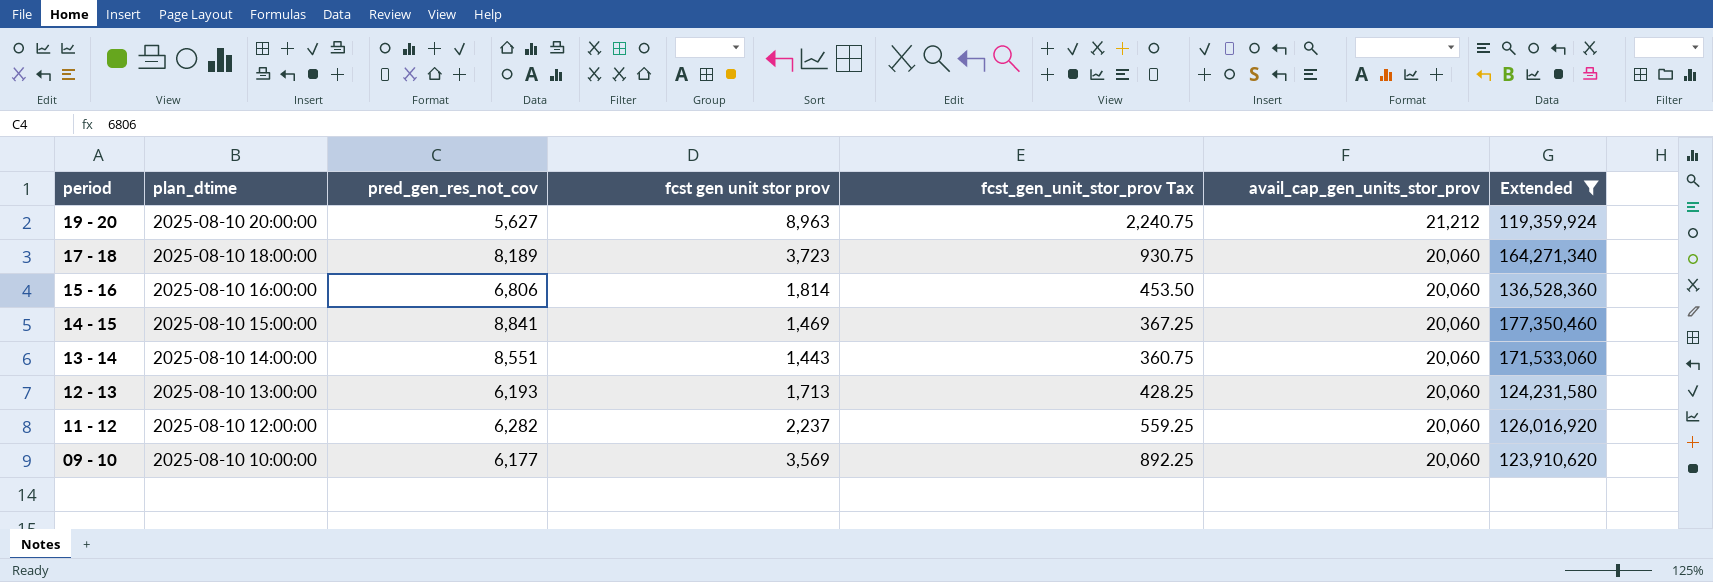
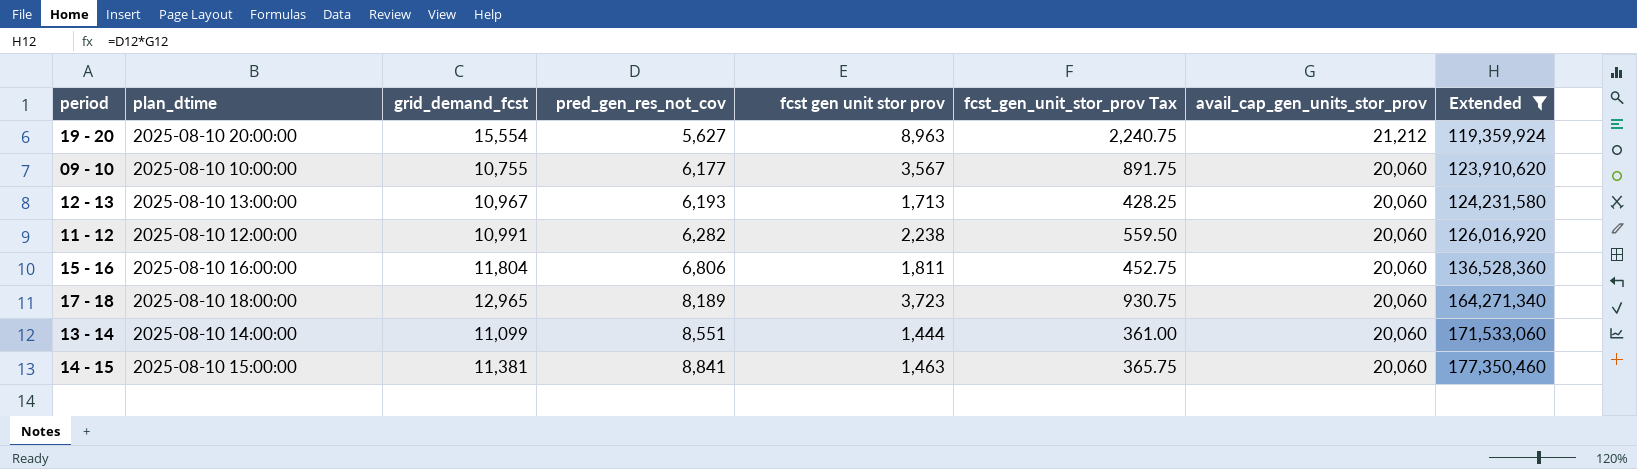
row order: period descending -> pred_gen_res_not_cov ascending
column grid_demand_fcst | position: none -> 3
09 - 10 | fcst gen unit stor prov: 3,569 -> 3,567
09 - 10 | fcst_gen_unit_stor_prov Tax: 892.25 -> 891.75
11 - 12 | fcst gen unit stor prov: 2,237 -> 2,238
11 - 12 | fcst_gen_unit_stor_prov Tax: 559.25 -> 559.50
15 - 16 | fcst gen unit stor prov: 1,814 -> 1,811
15 - 16 | fcst_gen_unit_stor_prov Tax: 453.50 -> 452.75
13 - 14 | fcst gen unit stor prov: 1,443 -> 1,444
13 - 14 | fcst_gen_unit_stor_prov Tax: 360.75 -> 361.00
14 - 15 | fcst gen unit stor prov: 1,469 -> 1,463
14 - 15 | fcst_gen_unit_stor_prov Tax: 367.25 -> 365.75

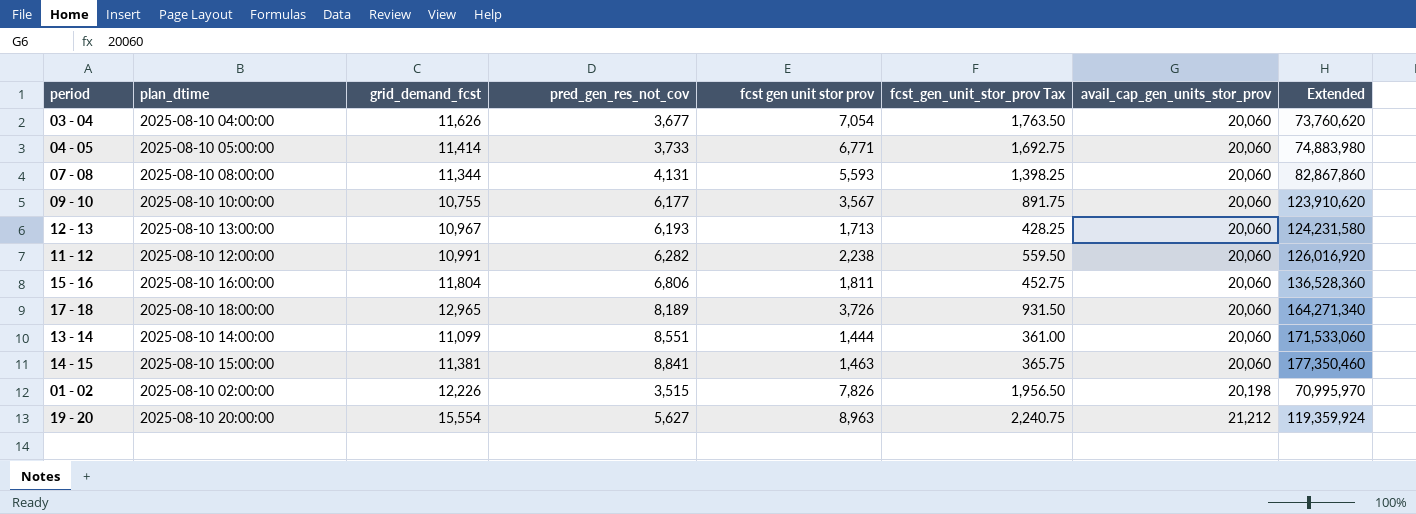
filter: Extended >= 119,359,924 -> none
row order: pred_gen_res_not_cov ascending -> avail_cap_gen_units_stor_prov ascending
17 - 18 | fcst gen unit stor prov: 3,723 -> 3,726
17 - 18 | fcst_gen_unit_stor_prov Tax: 930.75 -> 931.50

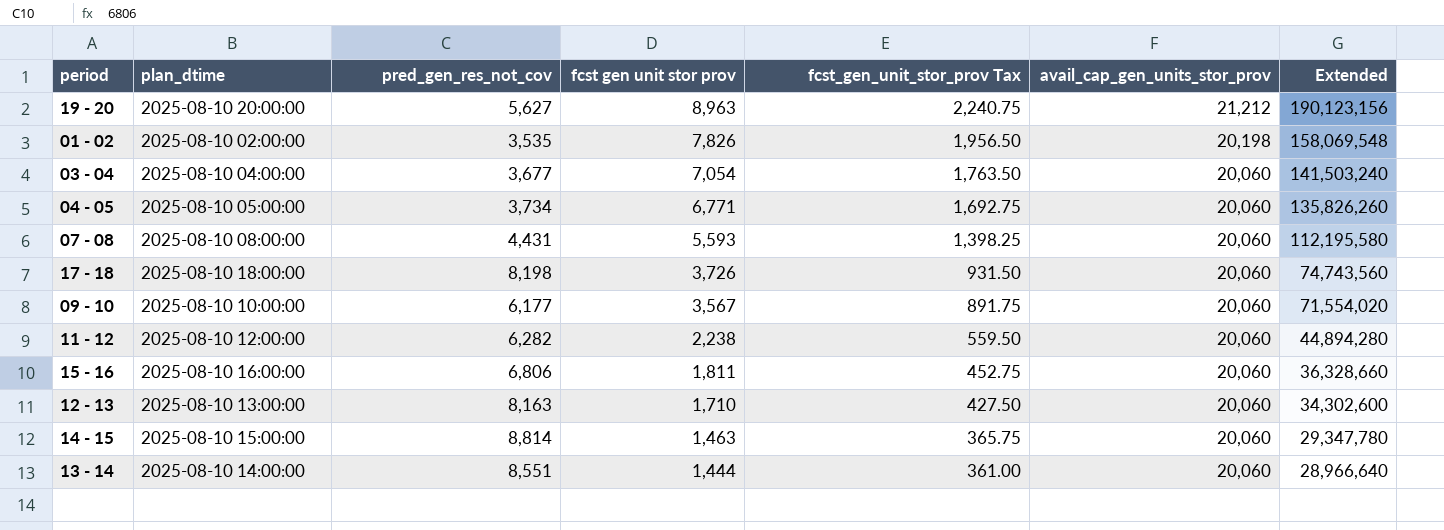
row order: avail_cap_gen_units_stor_prov ascending -> fcst gen unit stor prov descending
column grid_demand_fcst | position: 3 -> none
column Extended | formula: [pred_gen_res_not_cov] * [avail_cap_gen_units_stor_prov] -> [fcst gen unit stor prov] * [avail_cap_gen_units_stor_prov]
01 - 02 | pred_gen_res_not_cov: 3,515 -> 3,535
04 - 05 | pred_gen_res_not_cov: 3,733 -> 3,734
07 - 08 | pred_gen_res_not_cov: 4,131 -> 4,431
17 - 18 | pred_gen_res_not_cov: 8,189 -> 8,198
12 - 13 | pred_gen_res_not_cov: 6,193 -> 8,163
12 - 13 | fcst gen unit stor prov: 1,713 -> 1,710
12 - 13 | fcst_gen_unit_stor_prov Tax: 428.25 -> 427.50
14 - 15 | pred_gen_res_not_cov: 8,841 -> 8,814

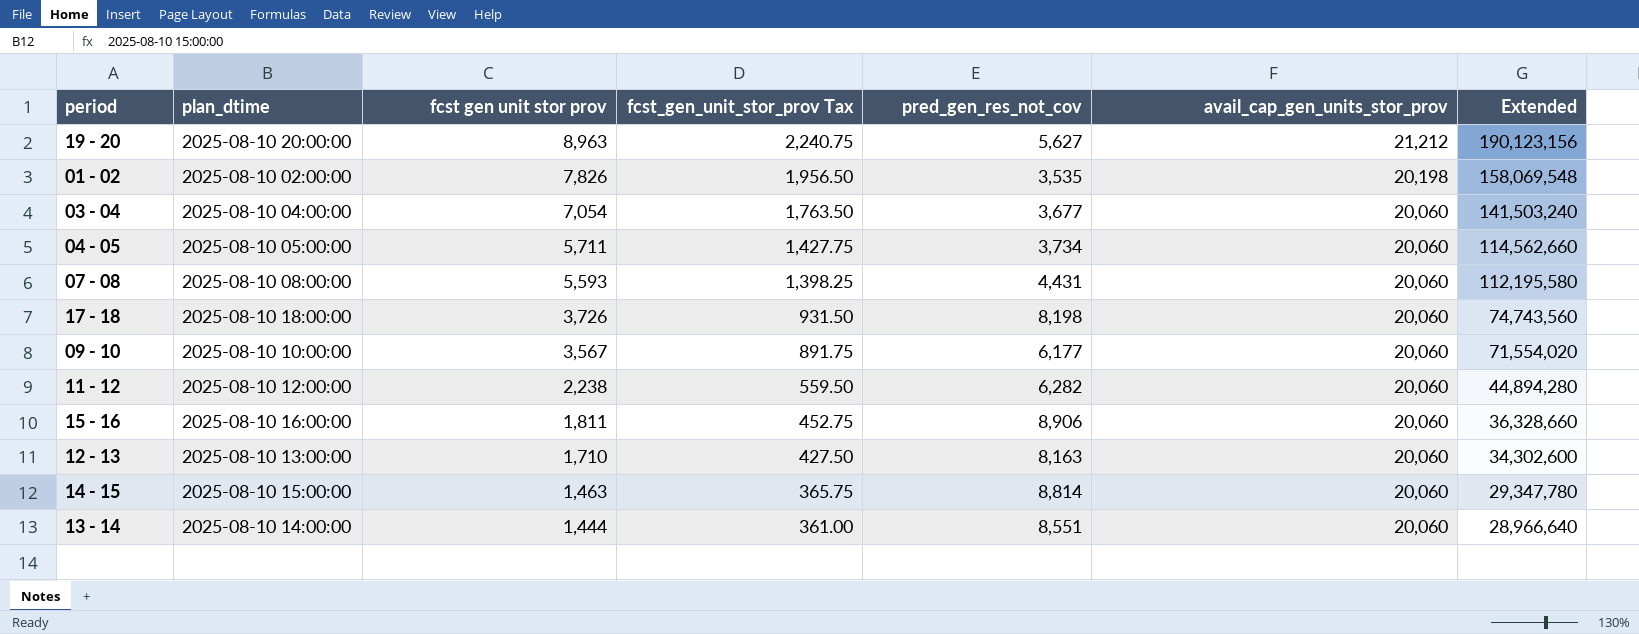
column pred_gen_res_not_cov | position: 3 -> 5
04 - 05 | fcst gen unit stor prov: 6,771 -> 5,711
04 - 05 | fcst_gen_unit_stor_prov Tax: 1,692.75 -> 1,427.75
04 - 05 | Extended: 135,826,260 -> 114,562,660
15 - 16 | pred_gen_res_not_cov: 6,806 -> 8,906

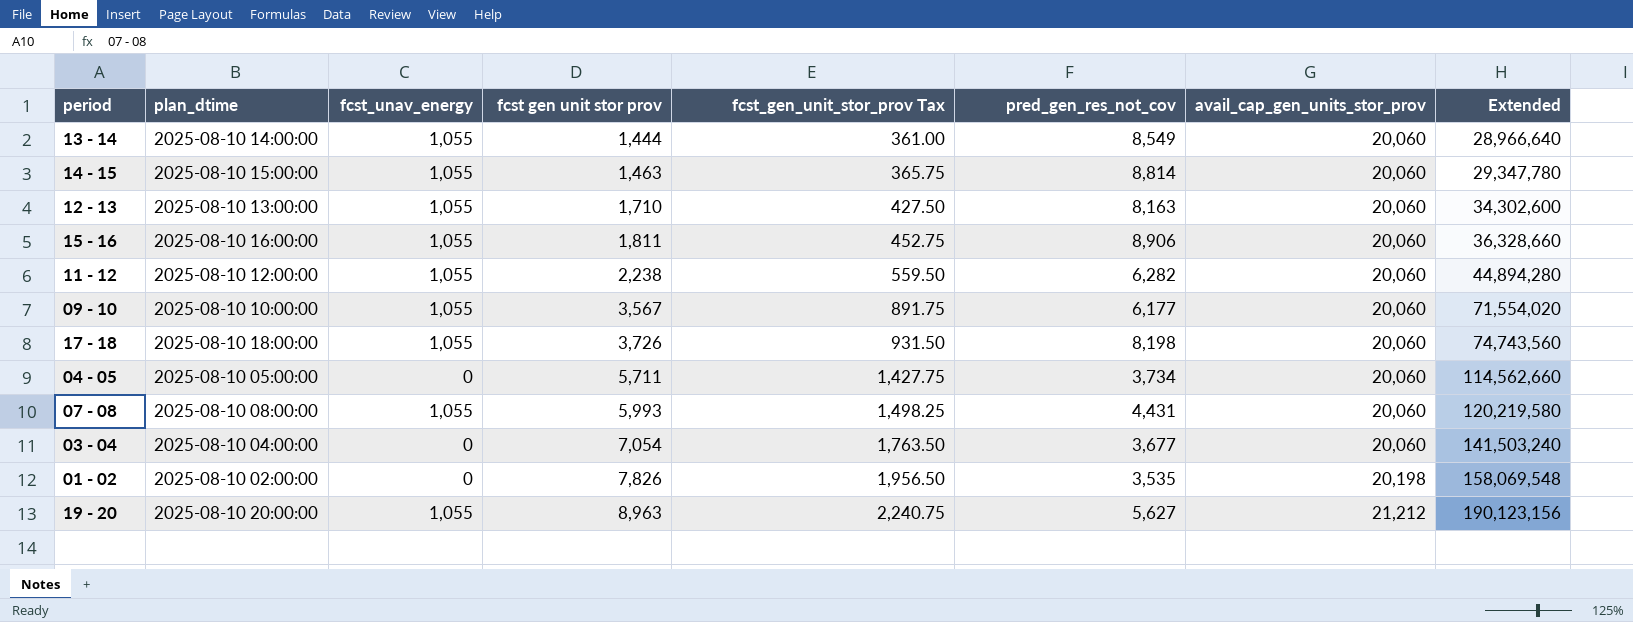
row order: fcst gen unit stor prov descending -> fcst gen unit stor prov ascending
column fcst_unav_energy | position: none -> 3
13 - 14 | pred_gen_res_not_cov: 8,551 -> 8,549
07 - 08 | fcst gen unit stor prov: 5,593 -> 5,993
07 - 08 | fcst_gen_unit_stor_prov Tax: 1,398.25 -> 1,498.25
07 - 08 | Extended: 112,195,580 -> 120,219,580

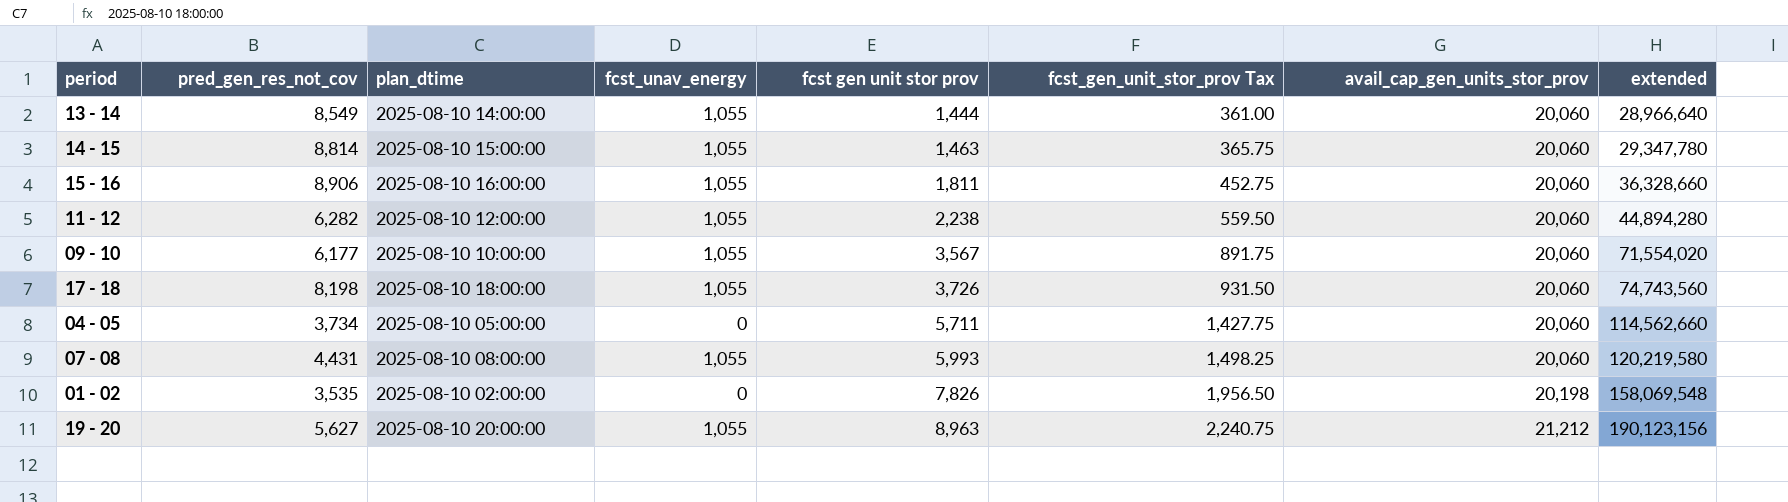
column pred_gen_res_not_cov | position: 6 -> 2
column name: Extended -> extended
row 12 - 13: 2025-08-10 13:00:00 | 1,055 | 1,710 | 427.50 | 8,163 | 20,060 | 34,302,600 -> none
row 03 - 04: 2025-08-10 04:00:00 | 0 | 7,054 | 1,763.50 | 3,677 | 20,060 | 141,503,240 -> none

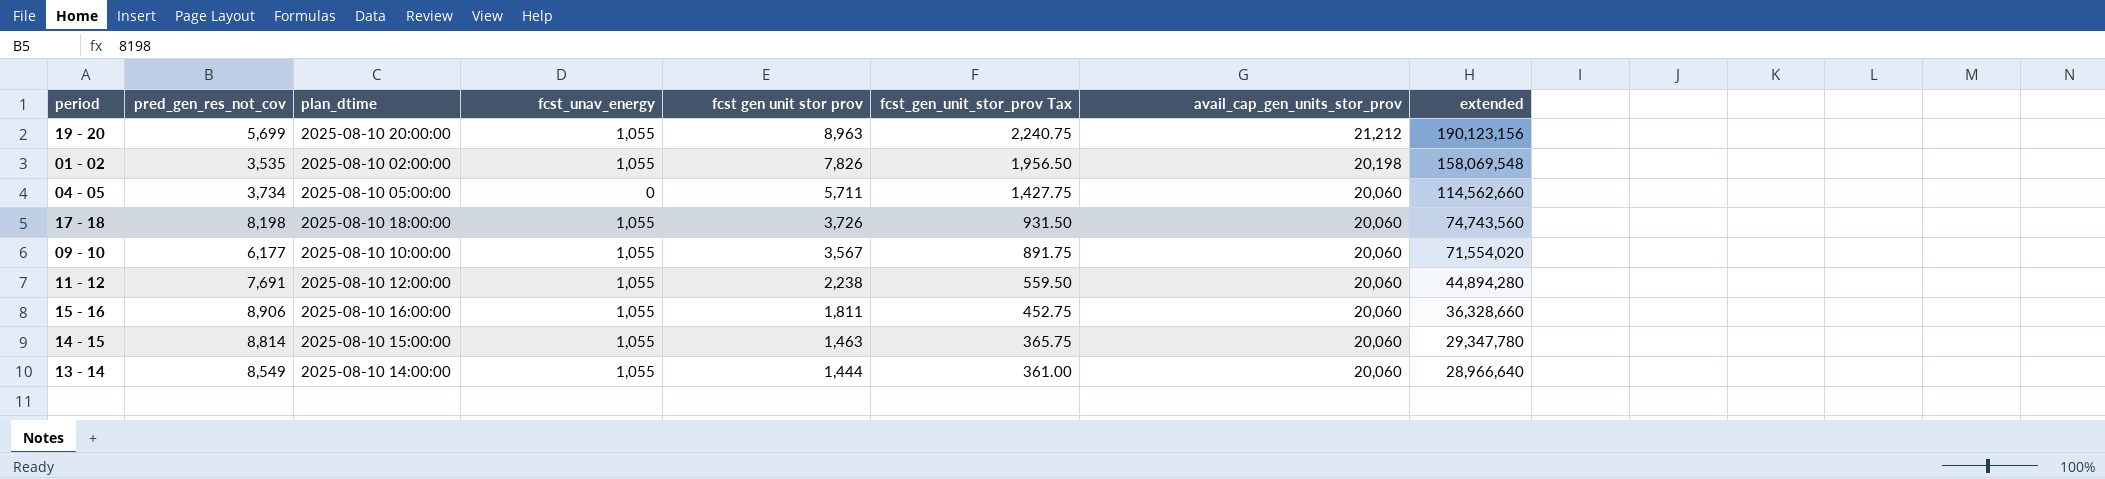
row order: fcst gen unit stor prov ascending -> fcst gen unit stor prov descending
row 07 - 08: 4,431 | 2025-08-10 08:00:00 | 1,055 | 5,993 | 1,498.25 | 20,060 | 120,219,580 -> none
19 - 20 | pred_gen_res_not_cov: 5,627 -> 5,699
01 - 02 | fcst_unav_energy: 0 -> 1,055
11 - 12 | pred_gen_res_not_cov: 6,282 -> 7,691

